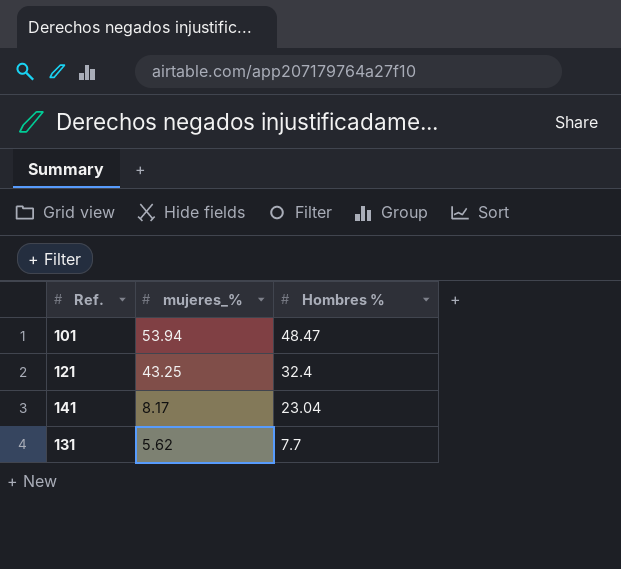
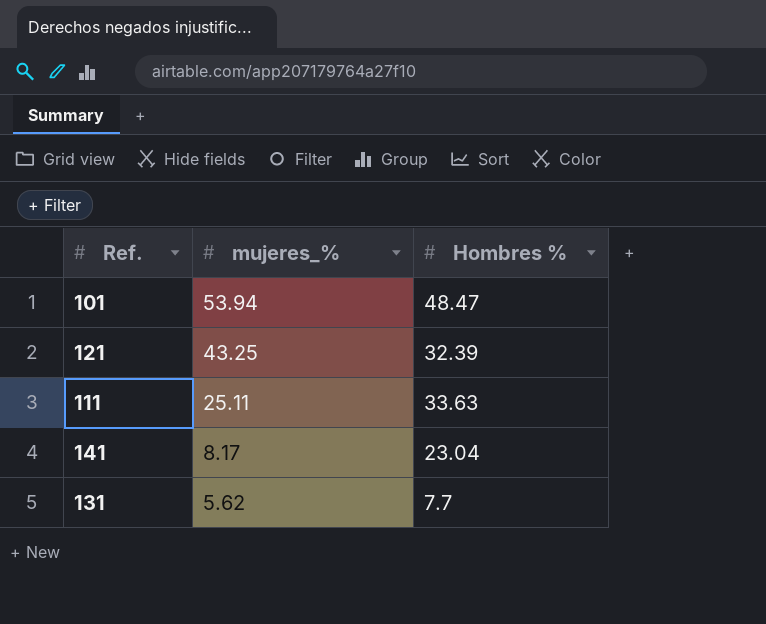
121 | Hombres %: 32.4 -> 32.39
row 111: none -> 25.11 | 33.63

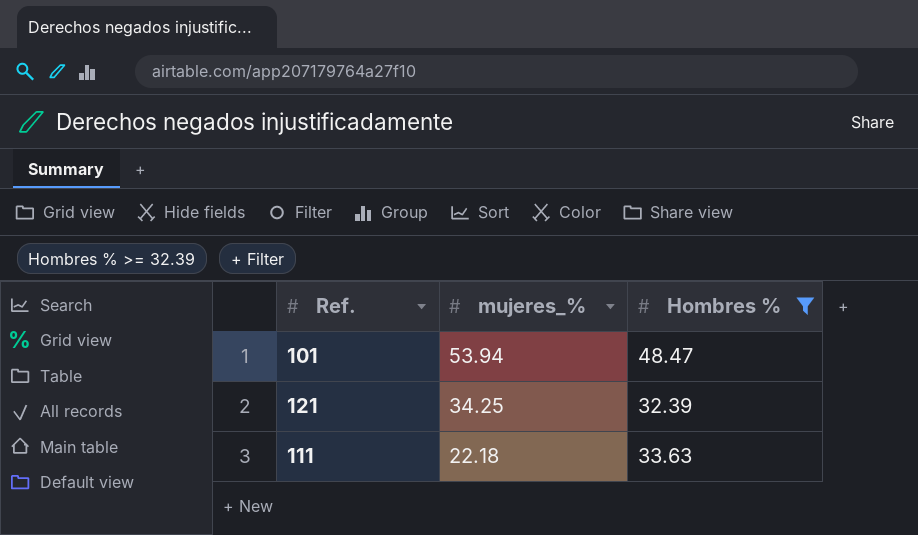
filter: none -> Hombres % >= 32.39
121 | mujeres_%: 43.25 -> 34.25
111 | mujeres_%: 25.11 -> 22.18

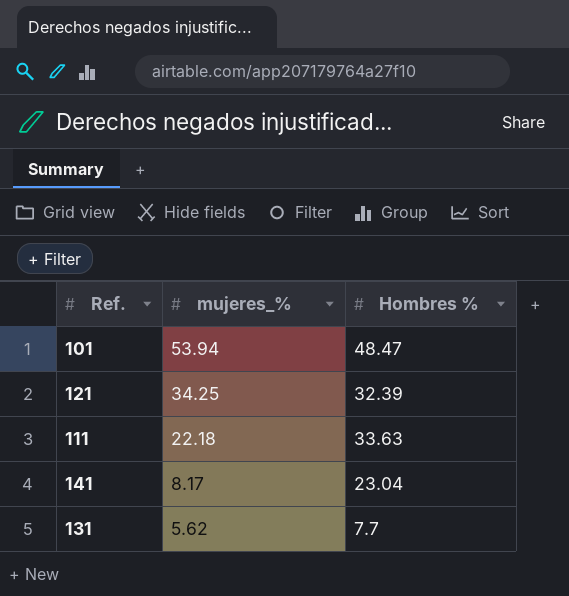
filter: Hombres % >= 32.39 -> none

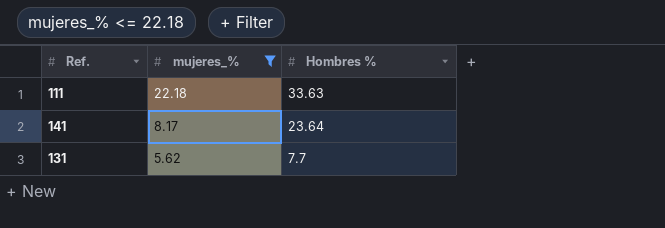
filter: none -> mujeres_% <= 22.18
141 | Hombres %: 23.04 -> 23.64

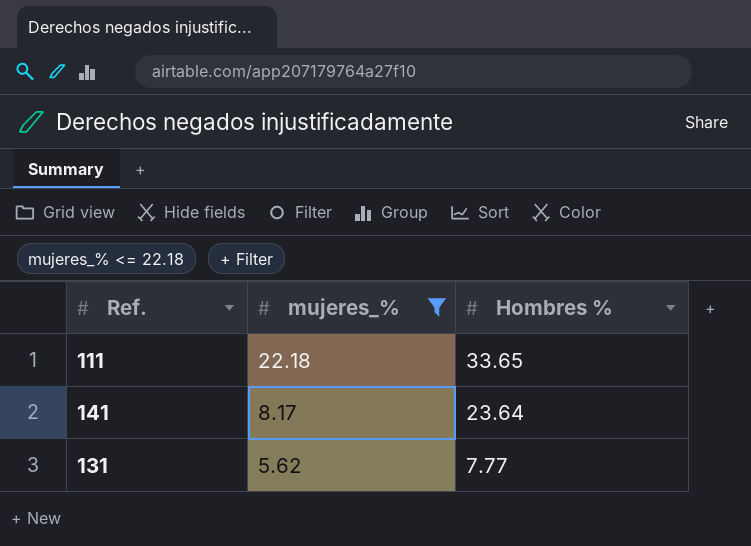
111 | Hombres %: 33.63 -> 33.65
131 | Hombres %: 7.7 -> 7.77

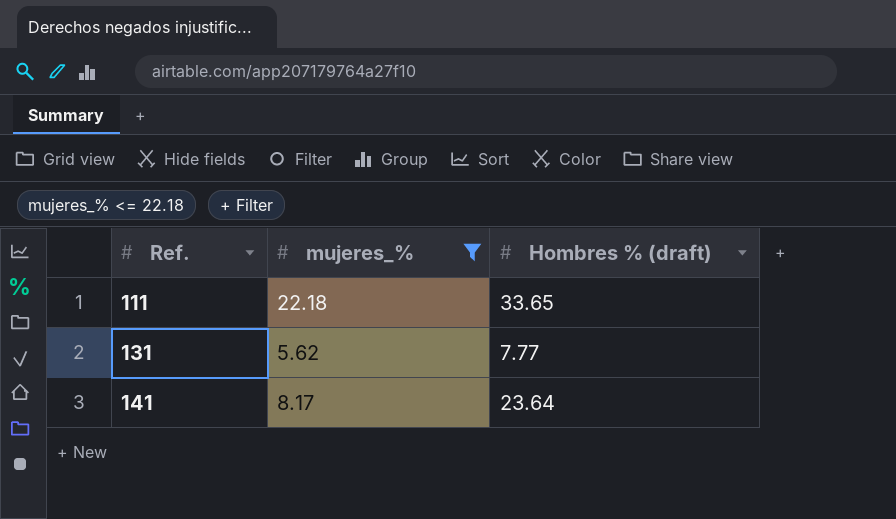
row order: mujeres_% descending -> Ref. ascending
column name: Hombres % -> Hombres % (draft)

